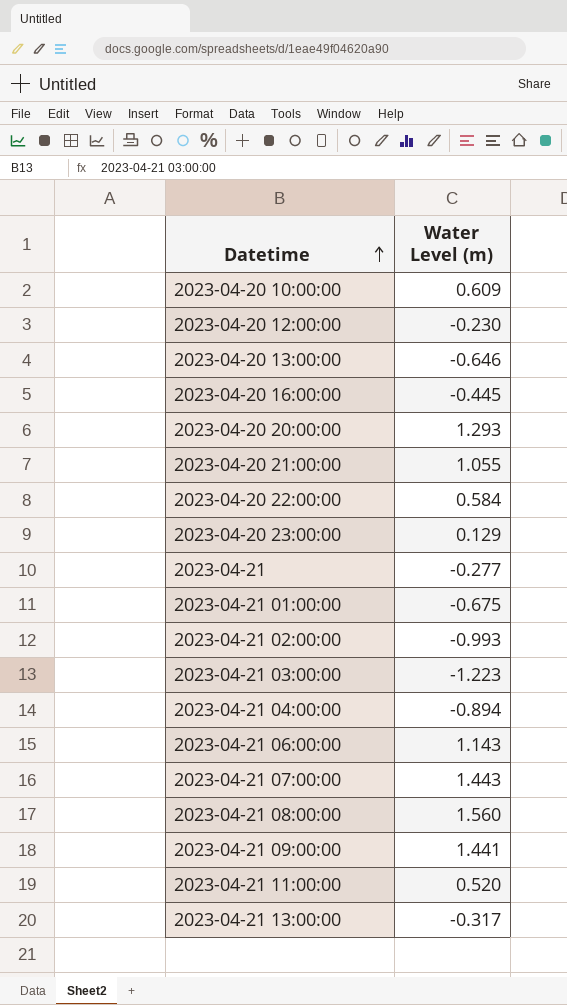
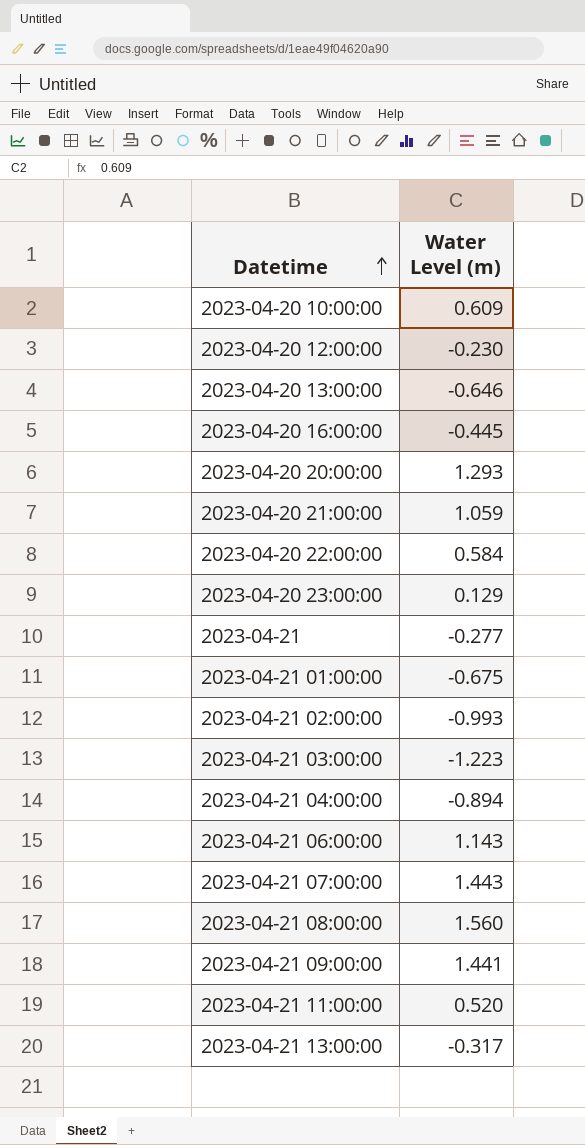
2023-04-20 21:00:00 | Water Level (m): 1.055 -> 1.059

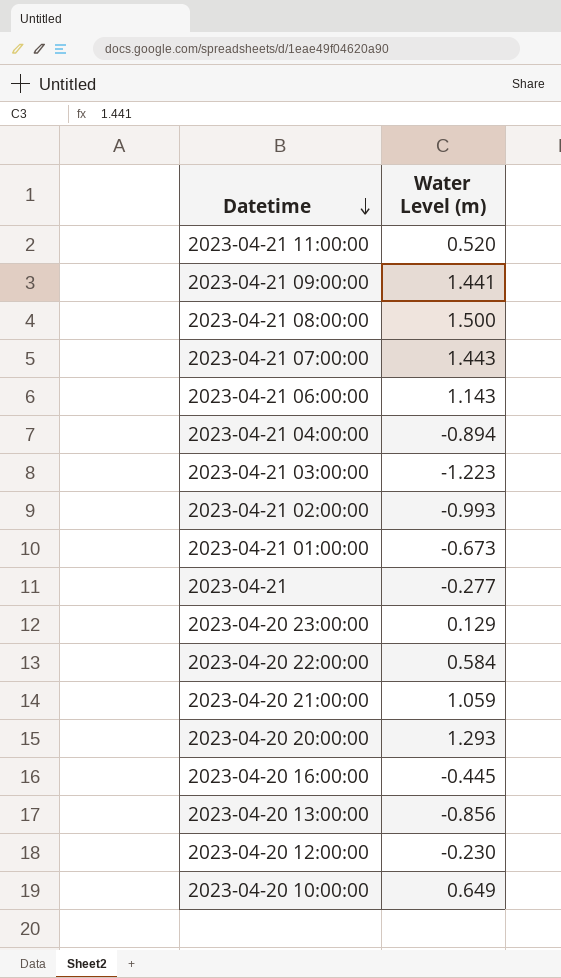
row order: Datetime ascending -> Datetime descending
row 2023-04-21 13:00:00: -0.317 -> none
2023-04-21 08:00:00 | Water Level (m): 1.560 -> 1.500
2023-04-21 01:00:00 | Water Level (m): -0.675 -> -0.673
2023-04-20 13:00:00 | Water Level (m): -0.646 -> -0.856
2023-04-20 10:00:00 | Water Level (m): 0.609 -> 0.649

